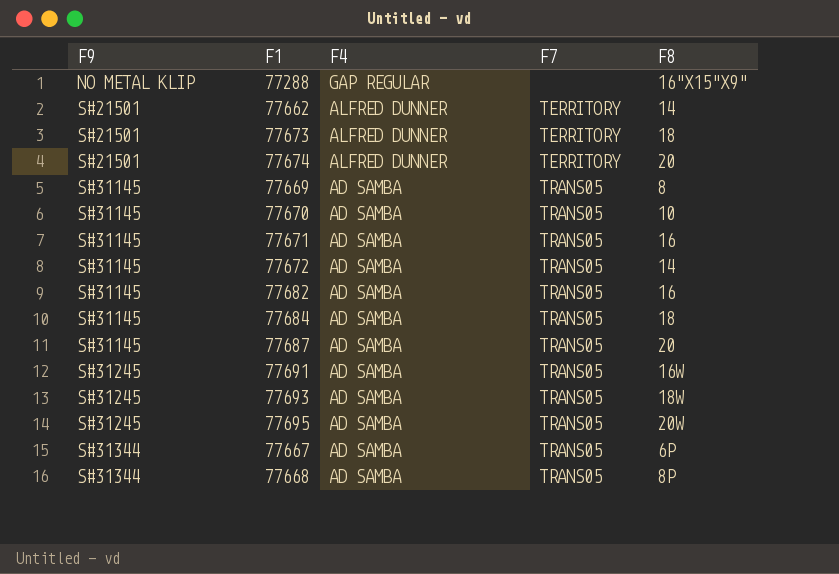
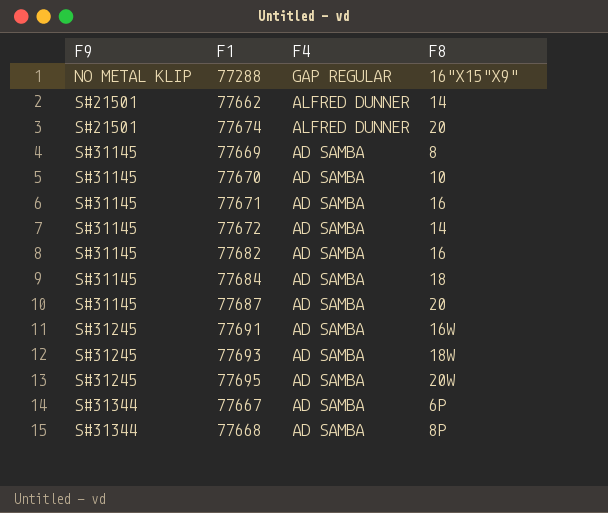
column F7 | position: 4 -> none
row 77673: S#21501 | ALFRED DUNNER | TERRITORY | 18 -> none

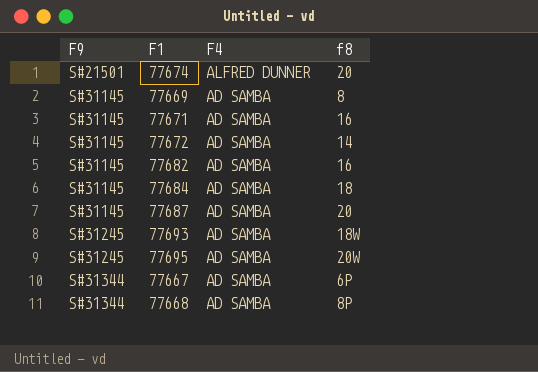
column name: F8 -> f8
row 77288: NO METAL KLIP | GAP REGULAR | 16"X15"X9" -> none
row 77662: S#21501 | ALFRED DUNNER | 14 -> none
row 77670: S#31145 | AD SAMBA | 10 -> none
row 77691: S#31245 | AD SAMBA | 16W -> none

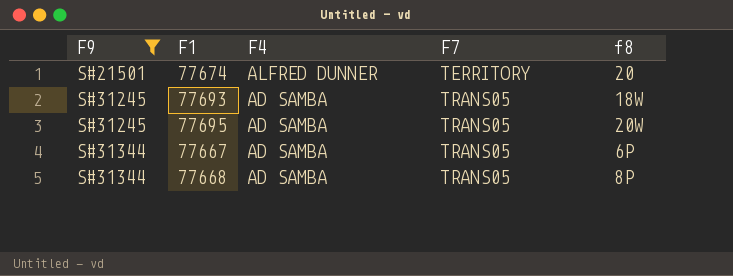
filter: none -> F9 != S#31145
column F7 | position: none -> 4

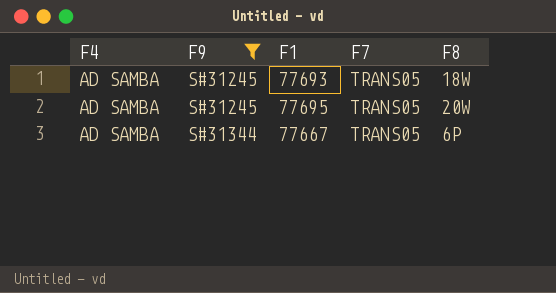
column F4 | position: 3 -> 1
column name: f8 -> F8
row 77674: S#21501 | ALFRED DUNNER | TERRITORY | 20 -> none
row 77668: S#31344 | AD SAMBA | TRANS05 | 8P -> none

